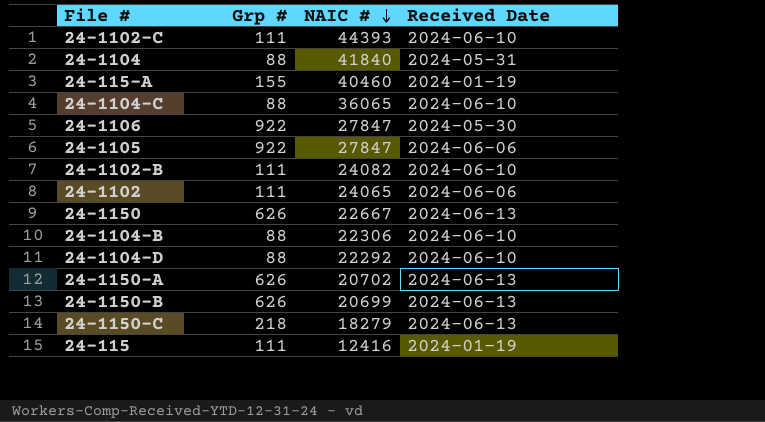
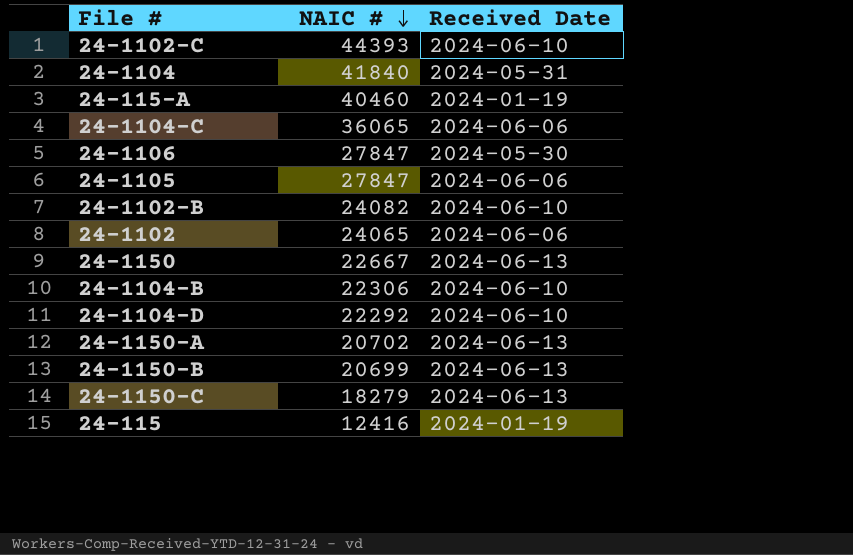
column Grp # | position: 2 -> none
24-1104-C | Received Date: 2024-06-10 -> 2024-06-06

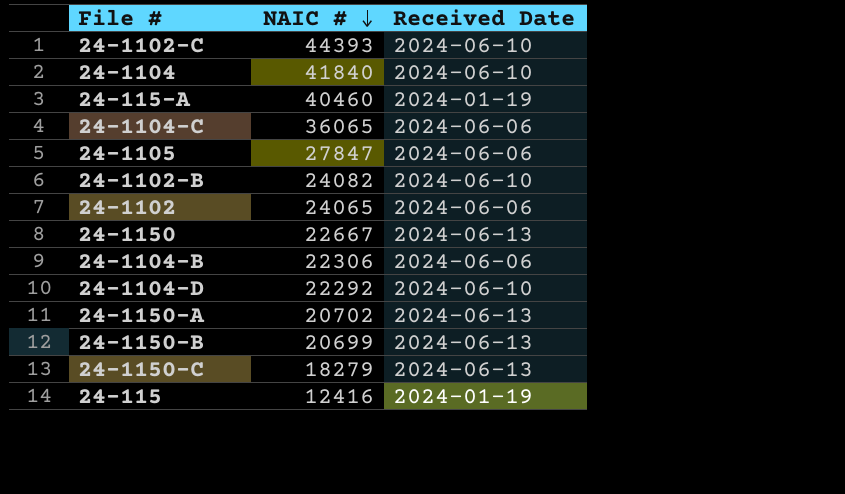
row 24-1106: 27847 | 2024-05-30 -> none
24-1104 | Received Date: 2024-05-31 -> 2024-06-10
24-1104-B | Received Date: 2024-06-10 -> 2024-06-06

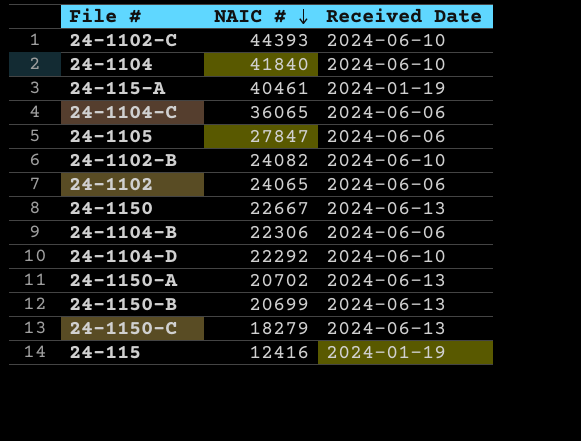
24-115-A | NAIC #: 40460 -> 40461

